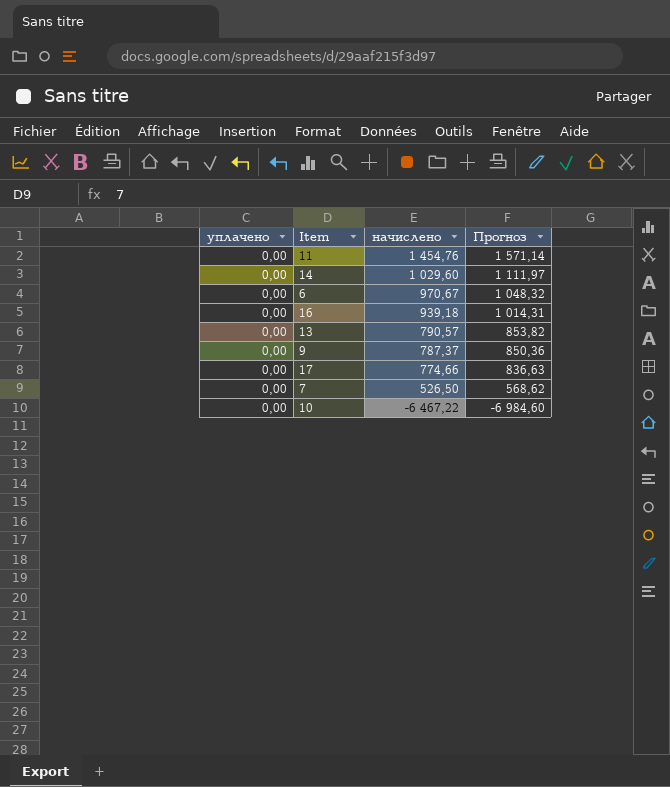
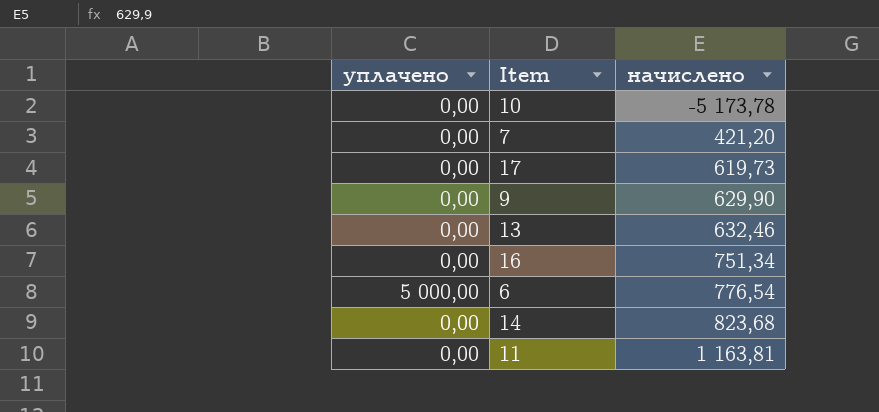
row order: начислено descending -> начислено ascending
column Прогноз | formula: [начислено] * 1,08 -> none
10 | начислено: -6 467,22 -> -5 173,78
7 | начислено: 526,50 -> 421,20
17 | начислено: 774,66 -> 619,73
9 | начислено: 787,37 -> 629,90
13 | начислено: 790,57 -> 632,46
16 | начислено: 939,18 -> 751,34
6 | уплачено: 0,00 -> 5 000,00
6 | начислено: 970,67 -> 776,54
14 | начислено: 1 029,60 -> 823,68
11 | начислено: 1 454,76 -> 1 163,81

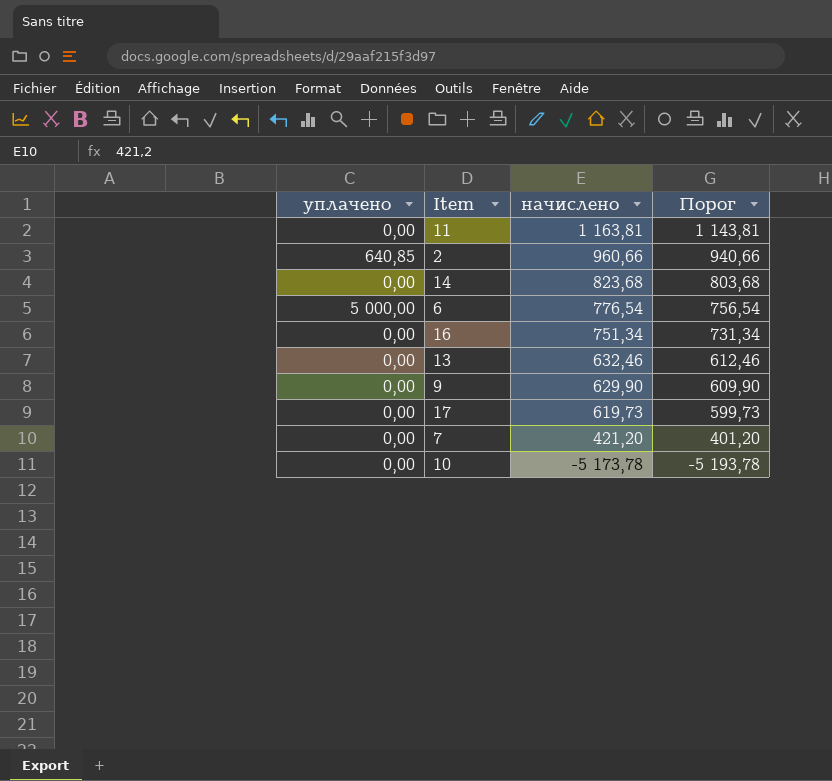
row order: начислено ascending -> начислено descending
column Порог | formula: none -> [начислено] - 20
row 2: none -> 640,85 | 960,66 | 940,66

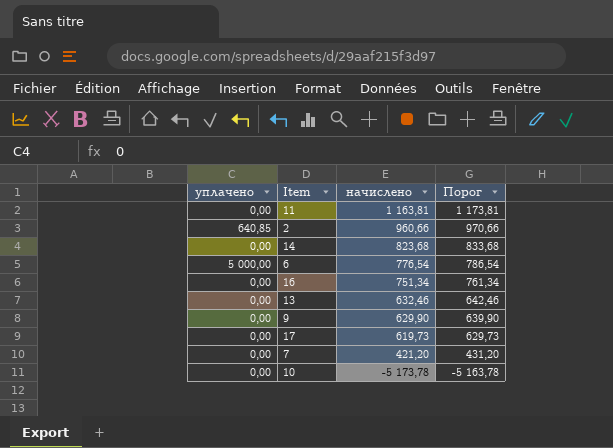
column Порог | formula: [начислено] - 20 -> [начислено] + 10

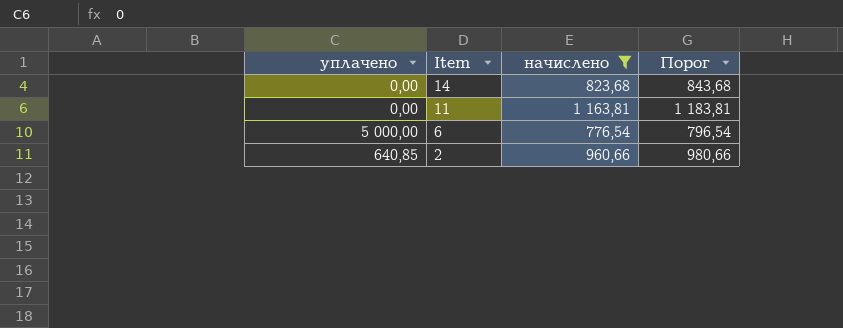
filter: none -> начислено >= 776,54
row order: начислено descending -> Item descending
column Порог | formula: [начислено] + 10 -> [начислено] + 20

